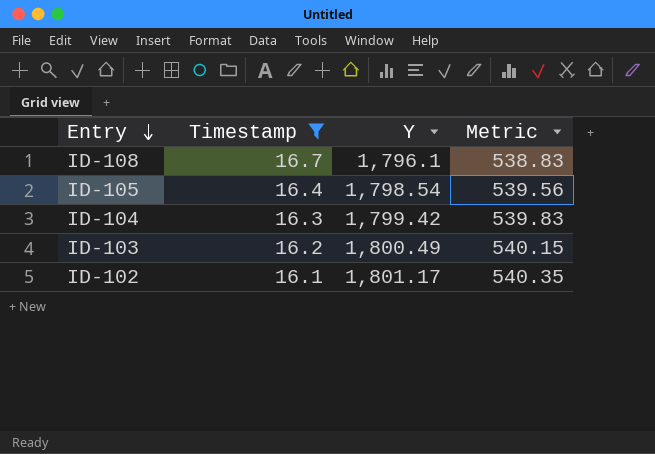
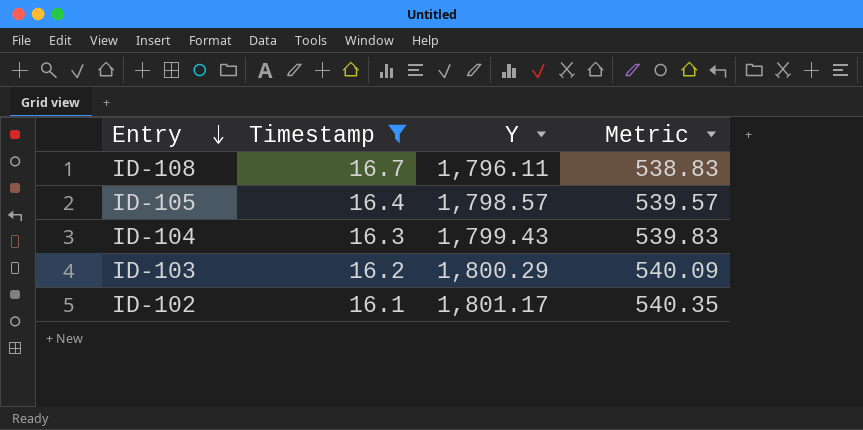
ID-108 | Y: 1,796.1 -> 1,796.11
ID-105 | Y: 1,798.54 -> 1,798.57
ID-105 | Metric: 539.56 -> 539.57
ID-104 | Y: 1,799.42 -> 1,799.43
ID-103 | Y: 1,800.49 -> 1,800.29
ID-103 | Metric: 540.15 -> 540.09

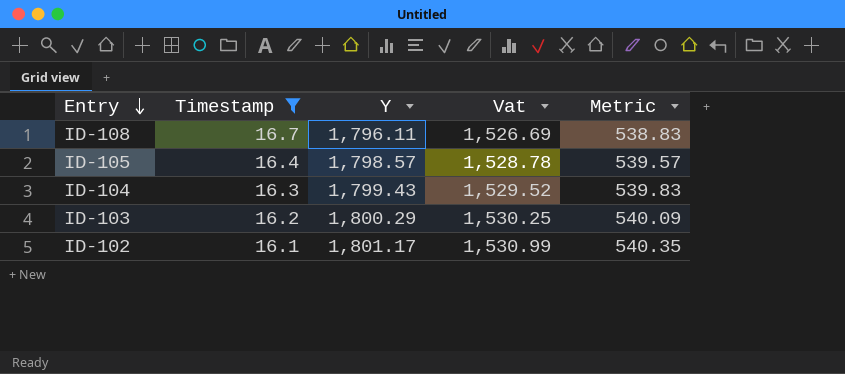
column Vat | formula: none -> [Y] * 0.85

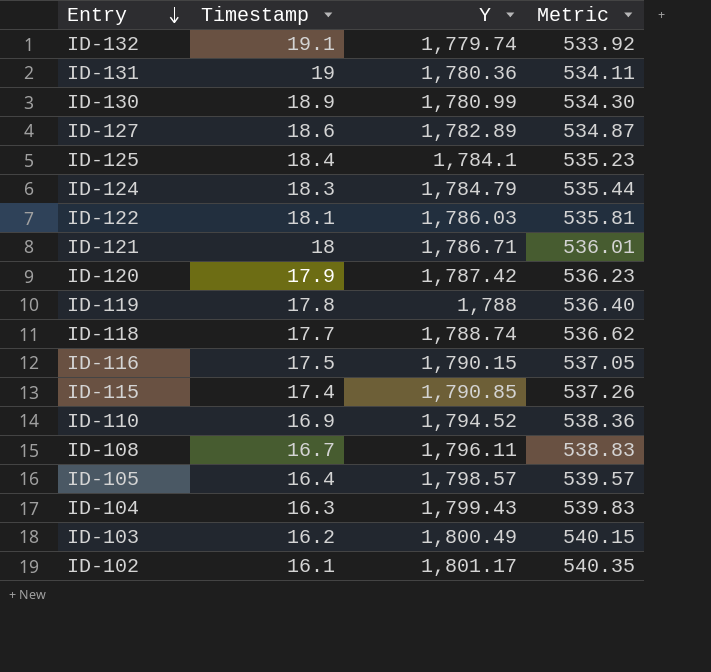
filter: Timestamp <= 16.7 -> none
column Vat | formula: [Y] * 0.85 -> none
ID-103 | Y: 1,800.29 -> 1,800.49
ID-103 | Metric: 540.09 -> 540.15

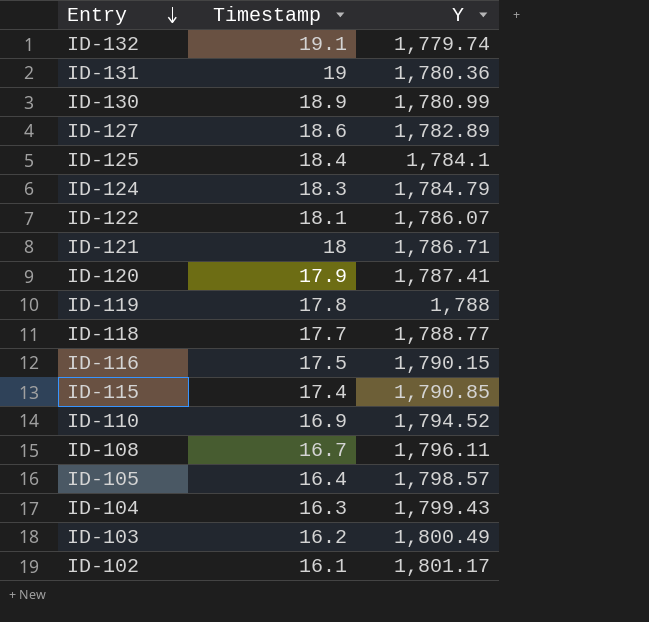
column Metric | formula: [Y] * 0.3 -> none
ID-122 | Y: 1,786.03 -> 1,786.07
ID-120 | Y: 1,787.42 -> 1,787.41
ID-118 | Y: 1,788.74 -> 1,788.77

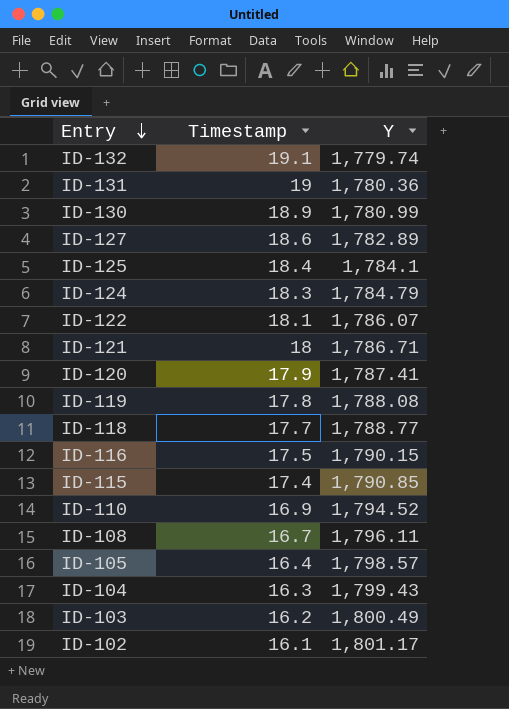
ID-119 | Y: 1,788 -> 1,788.08

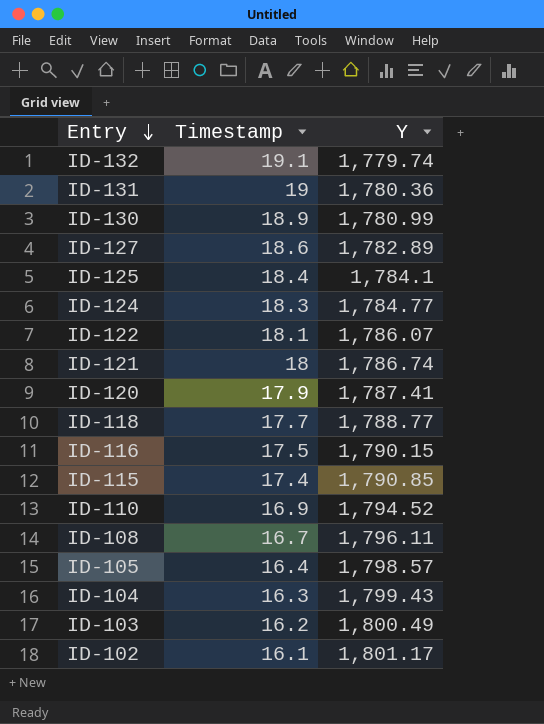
row ID-119: 17.8 | 1,788.08 -> none
ID-124 | Y: 1,784.79 -> 1,784.77
ID-121 | Y: 1,786.71 -> 1,786.74

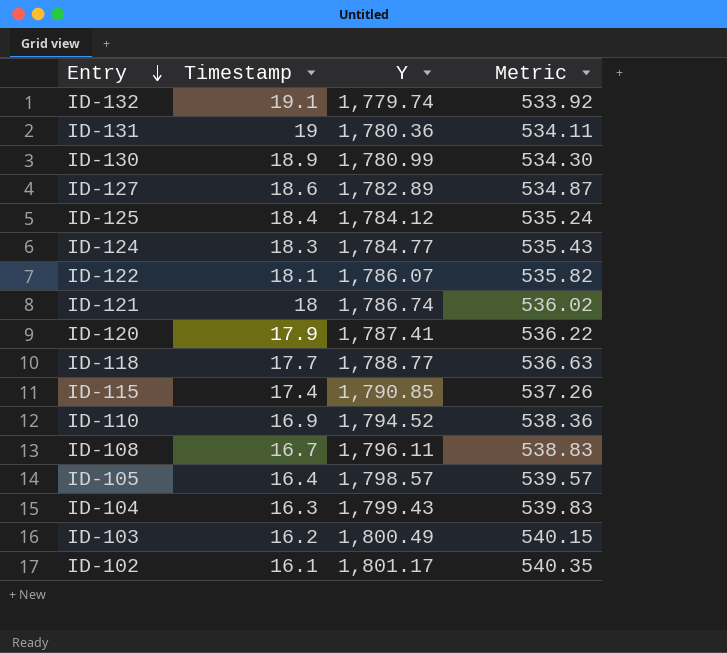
column Metric | formula: none -> [Y] * 0.3
row ID-116: 17.5 | 1,790.15 -> none
ID-125 | Y: 1,784.1 -> 1,784.12

